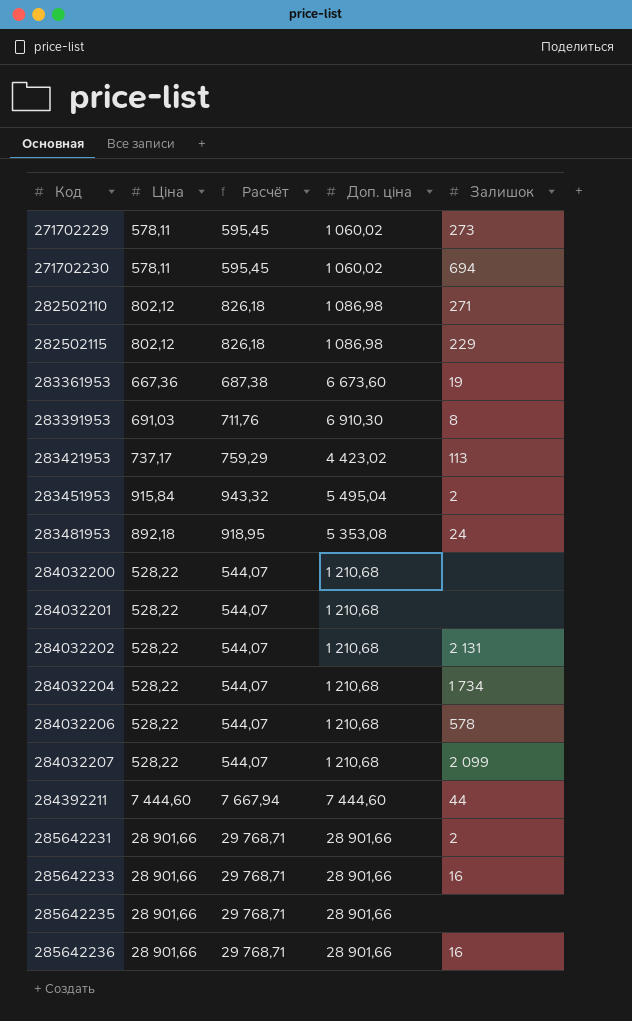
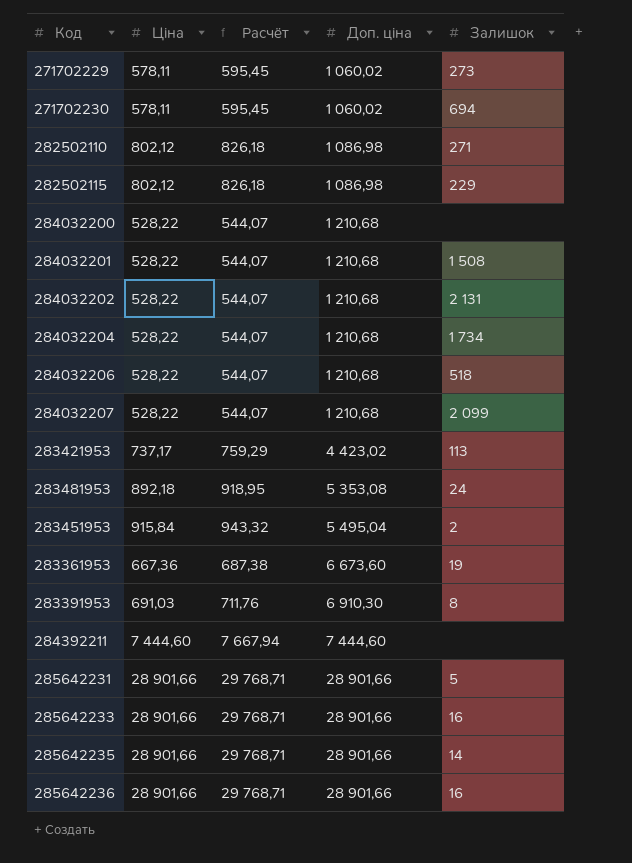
row order: Код ascending -> Доп. ціна ascending
284032201 | Залишок: none -> 1 508
284032206 | Залишок: 578 -> 518
284392211 | Залишок: 44 -> none
285642231 | Залишок: 2 -> 5
285642235 | Залишок: none -> 14

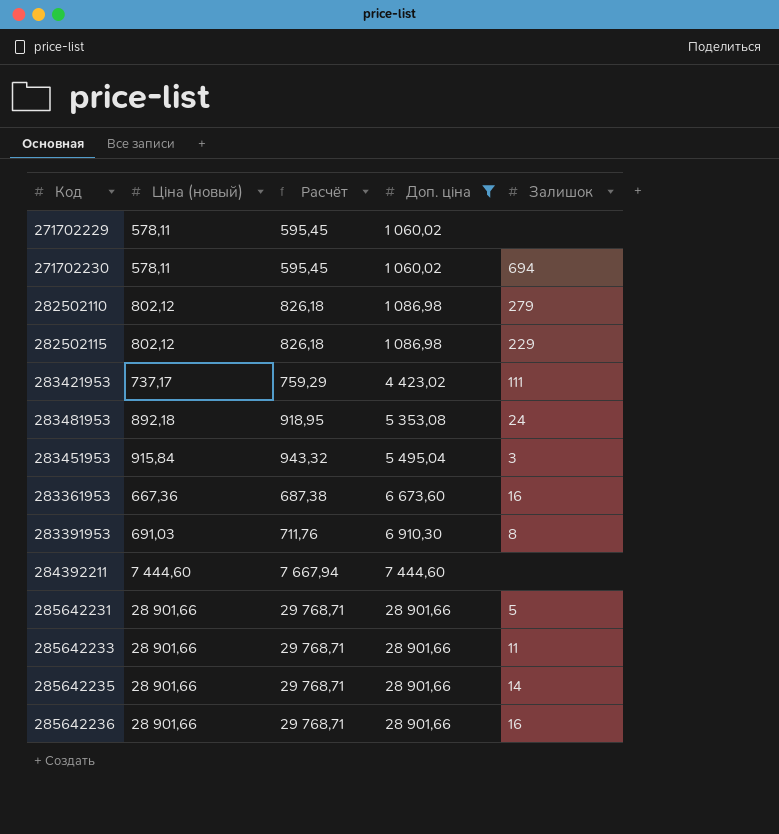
filter: none -> Доп. ціна != 1 210,68
column name: Ціна -> Ціна (новый)
271702229 | Залишок: 273 -> none
282502110 | Залишок: 271 -> 279
283421953 | Залишок: 113 -> 111
283451953 | Залишок: 2 -> 3
283361953 | Залишок: 19 -> 16
285642233 | Залишок: 16 -> 11

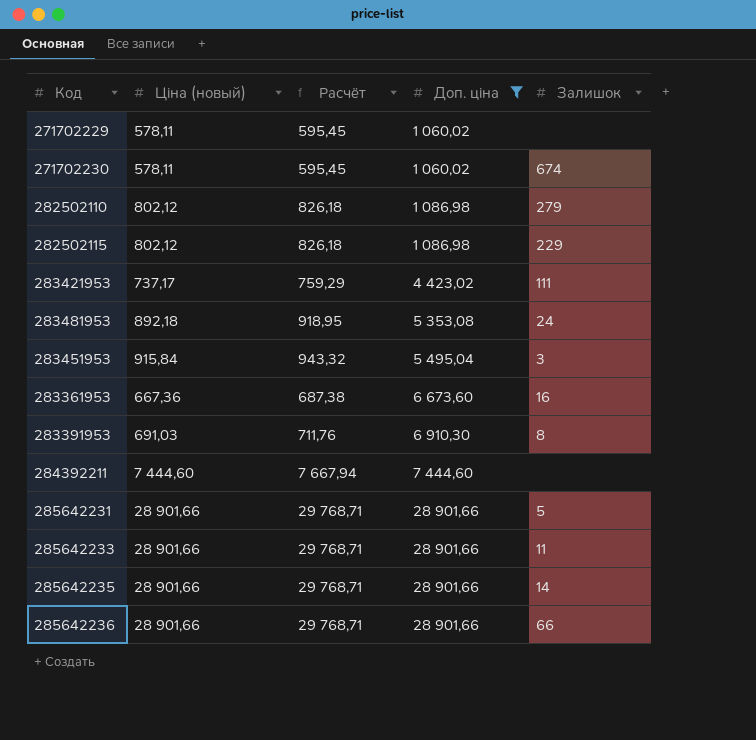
271702230 | Залишок: 694 -> 674
285642236 | Залишок: 16 -> 66

